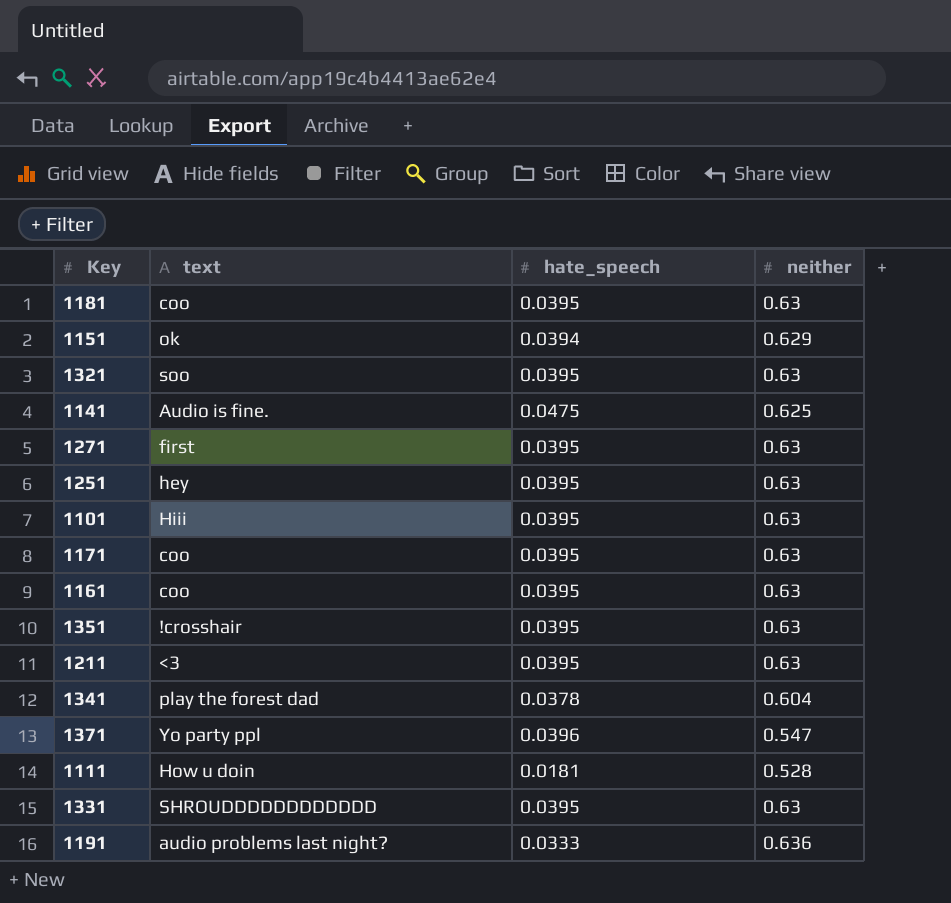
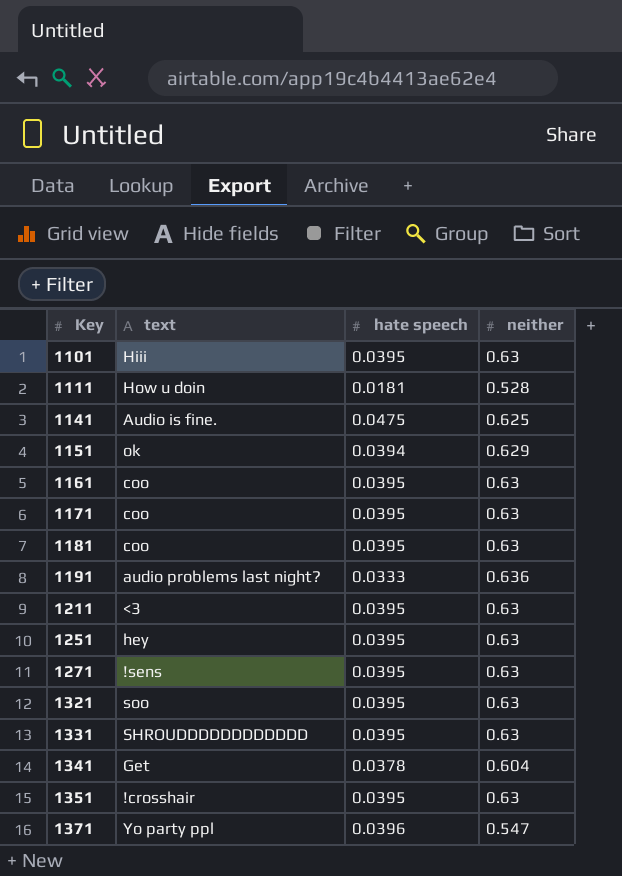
row order: none -> Key ascending
column name: hate_speech -> hate speech
1271 | text: first -> !sens
1341 | text: play the forest dad -> Get

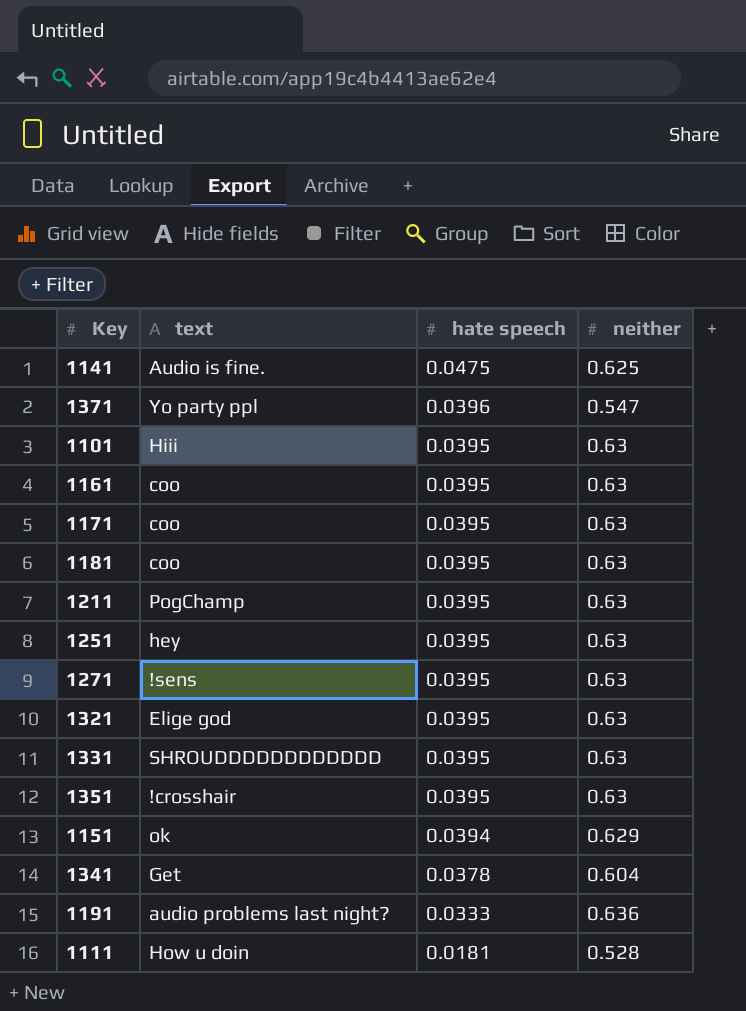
row order: Key ascending -> hate speech descending
1211 | text: <3 -> PogChamp
1321 | text: soo -> Elige god

